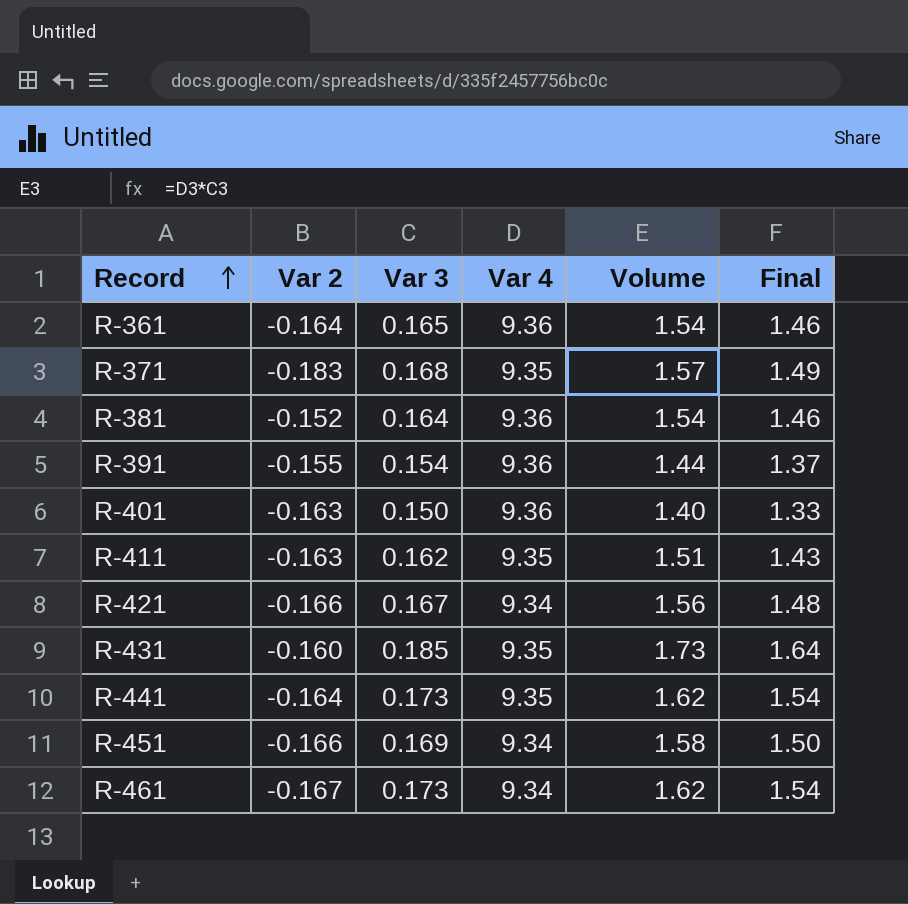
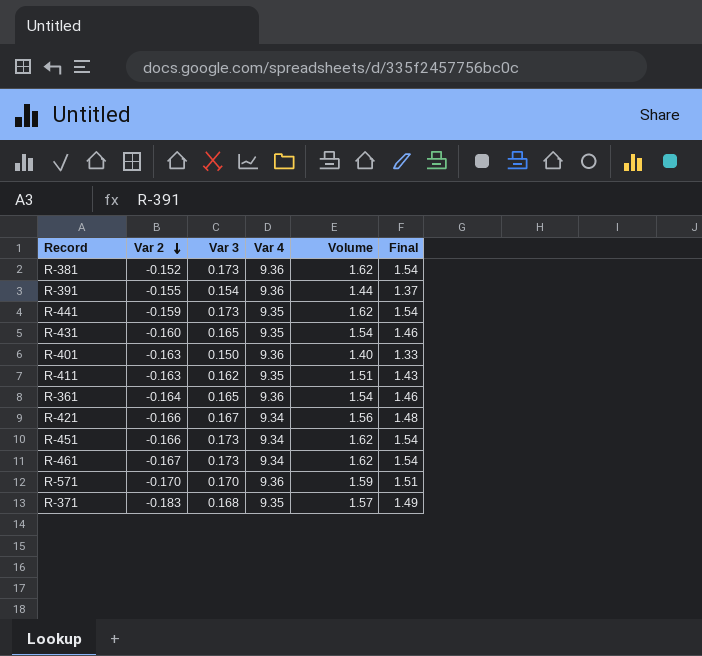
row order: Record ascending -> Var 2 descending
R-381 | Var 3: 0.164 -> 0.173
R-381 | Volume: 1.54 -> 1.62
R-381 | Final: 1.46 -> 1.54
R-441 | Var 2: -0.164 -> -0.159
R-431 | Var 3: 0.185 -> 0.165
R-431 | Volume: 1.73 -> 1.54
R-431 | Final: 1.64 -> 1.46
R-451 | Var 3: 0.169 -> 0.173
R-451 | Volume: 1.58 -> 1.62
R-451 | Final: 1.50 -> 1.54
row R-571: none -> -0.170 | 0.170 | 9.36 | 1.59 | 1.51

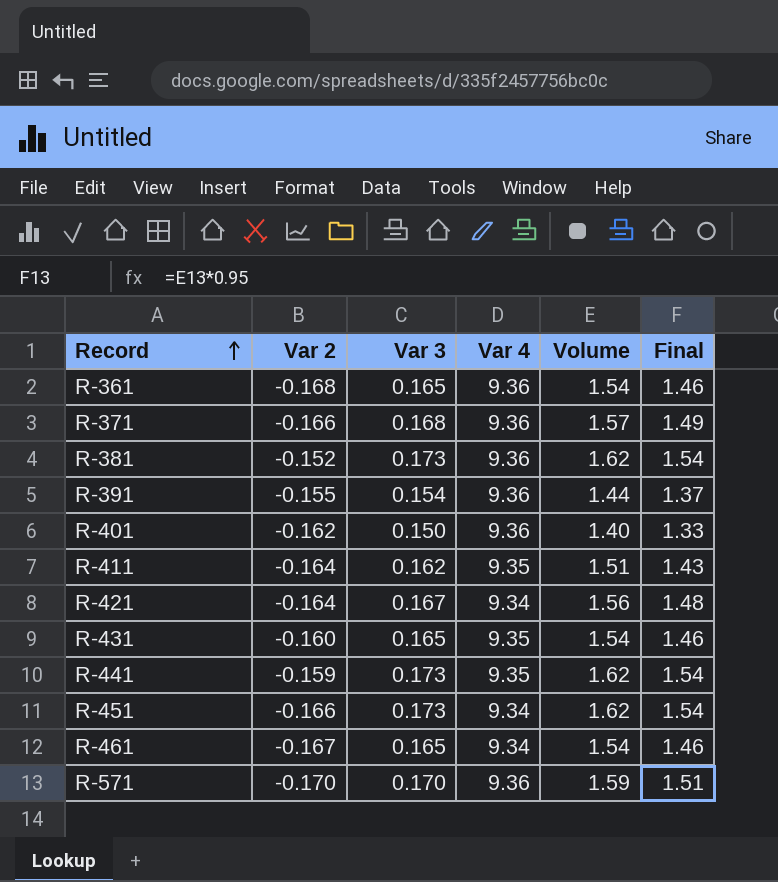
row order: Var 2 descending -> Record ascending
R-361 | Var 2: -0.164 -> -0.168
R-371 | Var 2: -0.183 -> -0.166
R-371 | Var 4: 9.35 -> 9.36
R-401 | Var 2: -0.163 -> -0.162
R-411 | Var 2: -0.163 -> -0.164
R-421 | Var 2: -0.166 -> -0.164
R-461 | Var 3: 0.173 -> 0.165
R-461 | Volume: 1.62 -> 1.54
R-461 | Final: 1.54 -> 1.46

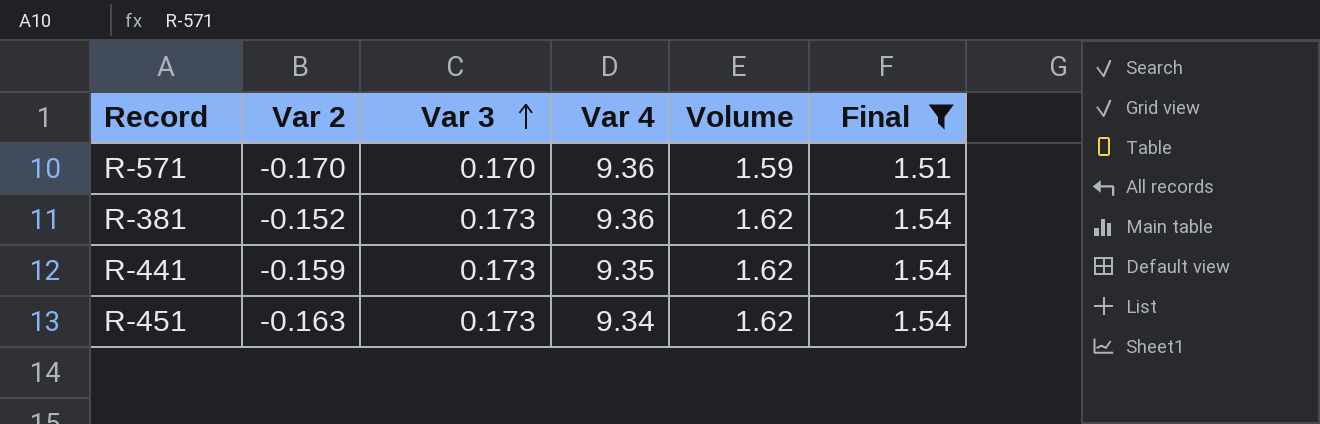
filter: none -> Final >= 1.51
row order: Record ascending -> Var 3 ascending
R-451 | Var 2: -0.166 -> -0.163

